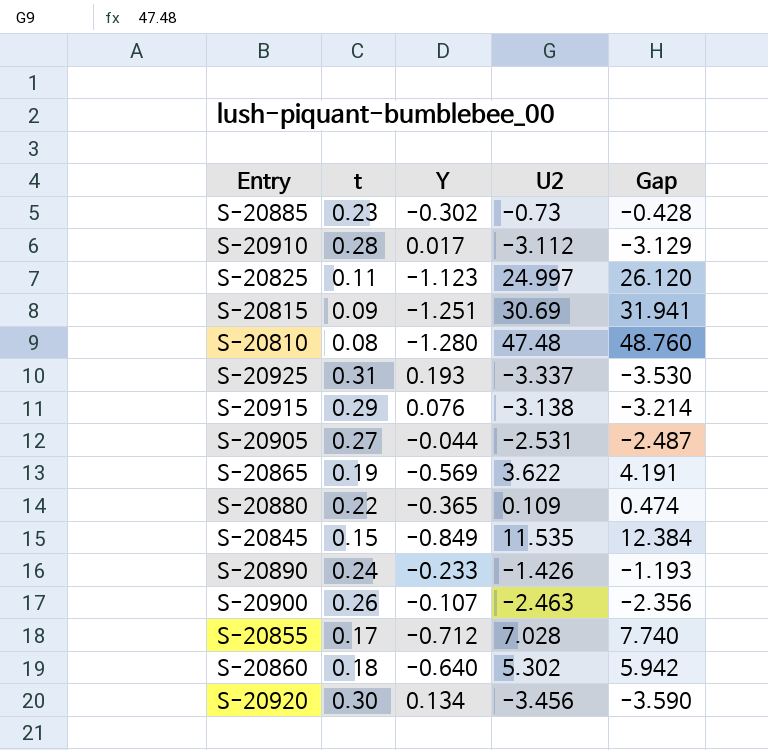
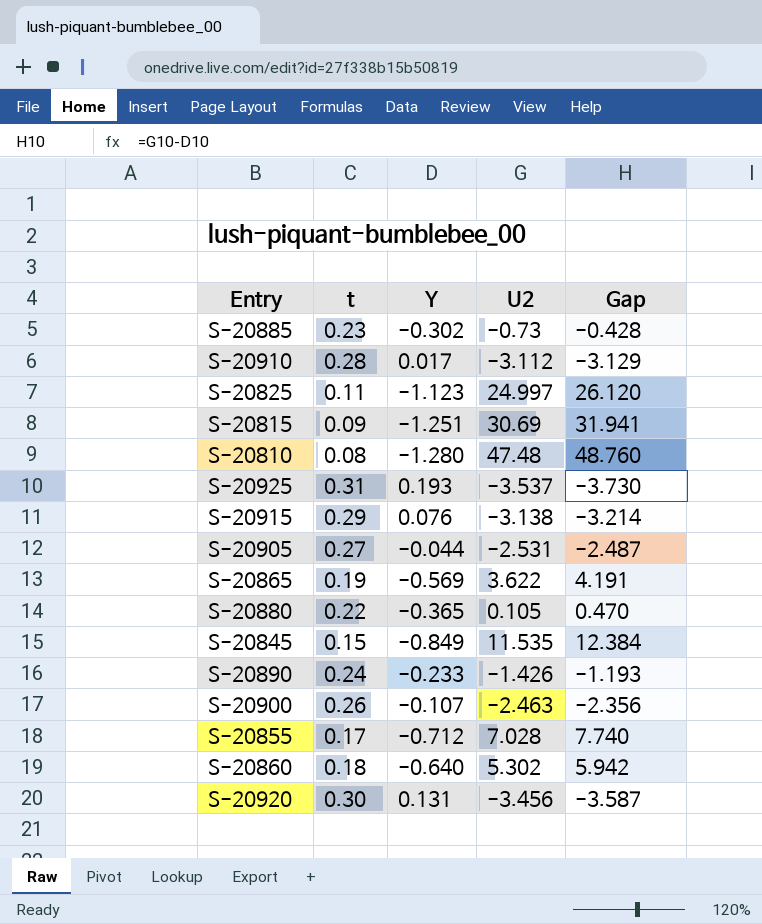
S-20925 | U2: -3.337 -> -3.537
S-20925 | Gap: -3.530 -> -3.730
S-20880 | U2: 0.109 -> 0.105
S-20880 | Gap: 0.474 -> 0.470
S-20920 | Y: 0.134 -> 0.131
S-20920 | Gap: -3.590 -> -3.587

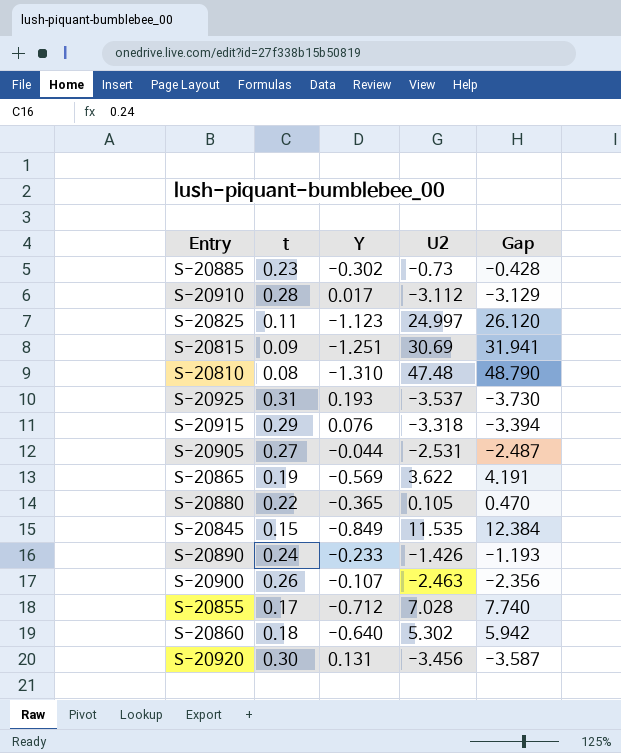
S-20810 | Y: -1.280 -> -1.310
S-20810 | Gap: 48.760 -> 48.790
S-20915 | U2: -3.138 -> -3.318
S-20915 | Gap: -3.214 -> -3.394

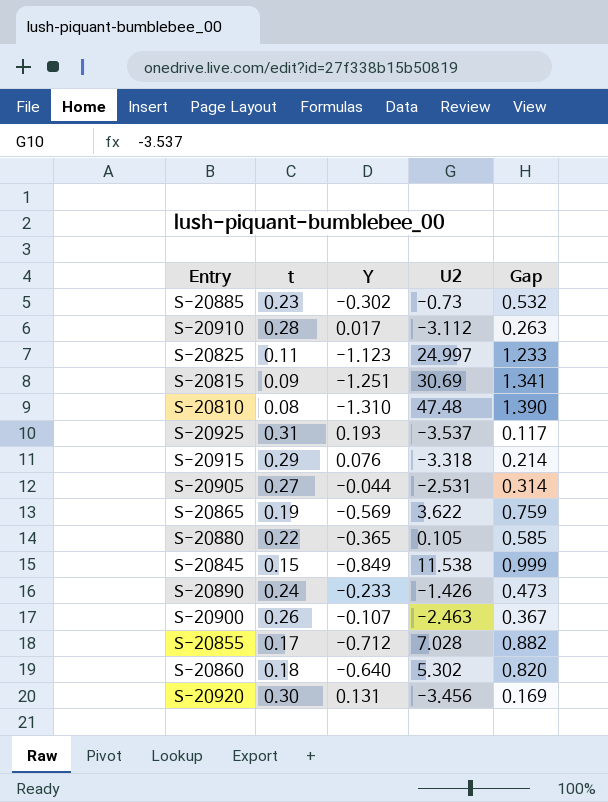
column Gap | formula: [U2] - [Y] -> [t] - [Y]
S-20845 | U2: 11.535 -> 11.538

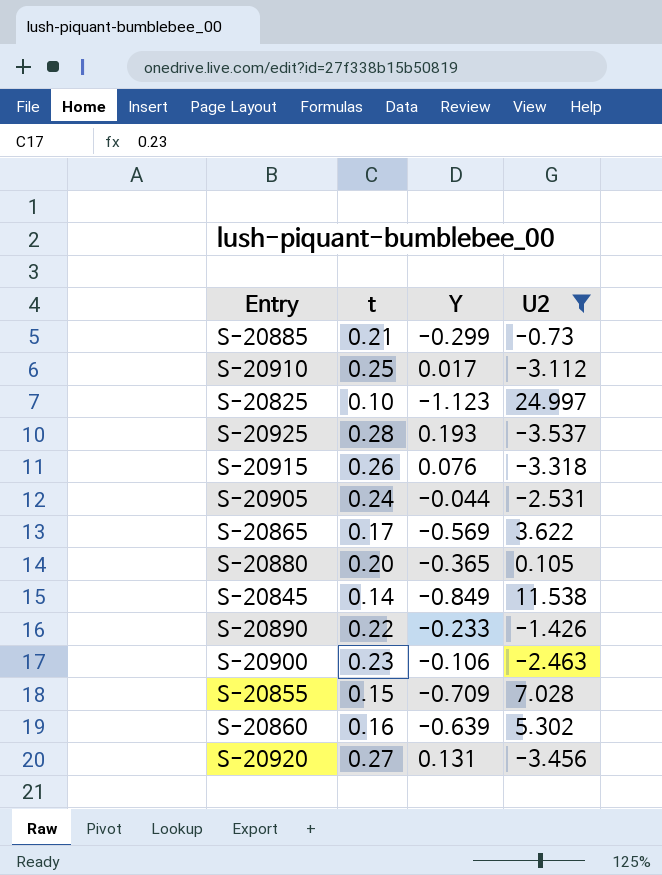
filter: none -> U2 <= 24.997
column Gap | formula: [t] - [Y] -> none
S-20885 | t: 0.23 -> 0.21
S-20885 | Y: -0.302 -> -0.299
S-20910 | t: 0.28 -> 0.25
S-20825 | t: 0.11 -> 0.10
S-20925 | t: 0.31 -> 0.28
S-20915 | t: 0.29 -> 0.26
S-20905 | t: 0.27 -> 0.24
S-20865 | t: 0.19 -> 0.17
S-20880 | t: 0.22 -> 0.20
S-20845 | t: 0.15 -> 0.14
S-20890 | t: 0.24 -> 0.22
S-20900 | t: 0.26 -> 0.23
S-20900 | Y: -0.107 -> -0.106
S-20855 | t: 0.17 -> 0.15
S-20855 | Y: -0.712 -> -0.709
S-20860 | t: 0.18 -> 0.16
S-20860 | Y: -0.640 -> -0.639
S-20920 | t: 0.30 -> 0.27

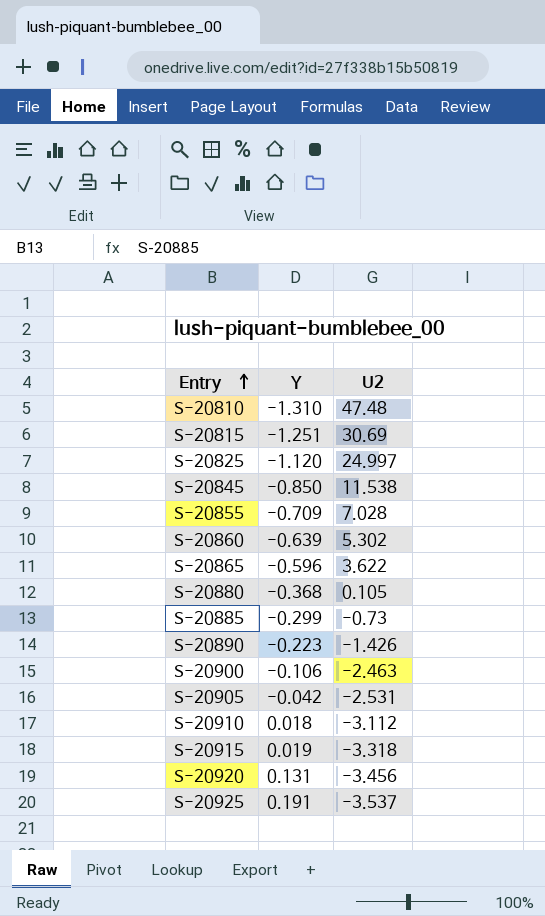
filter: U2 <= 24.997 -> none
row order: none -> Entry ascending
column t | position: 2 -> none
S-20825 | Y: -1.123 -> -1.120
S-20845 | Y: -0.849 -> -0.850
S-20865 | Y: -0.569 -> -0.596
S-20880 | Y: -0.365 -> -0.368
S-20890 | Y: -0.233 -> -0.223
S-20905 | Y: -0.044 -> -0.042
S-20910 | Y: 0.017 -> 0.018
S-20915 | Y: 0.076 -> 0.019
S-20925 | Y: 0.193 -> 0.191

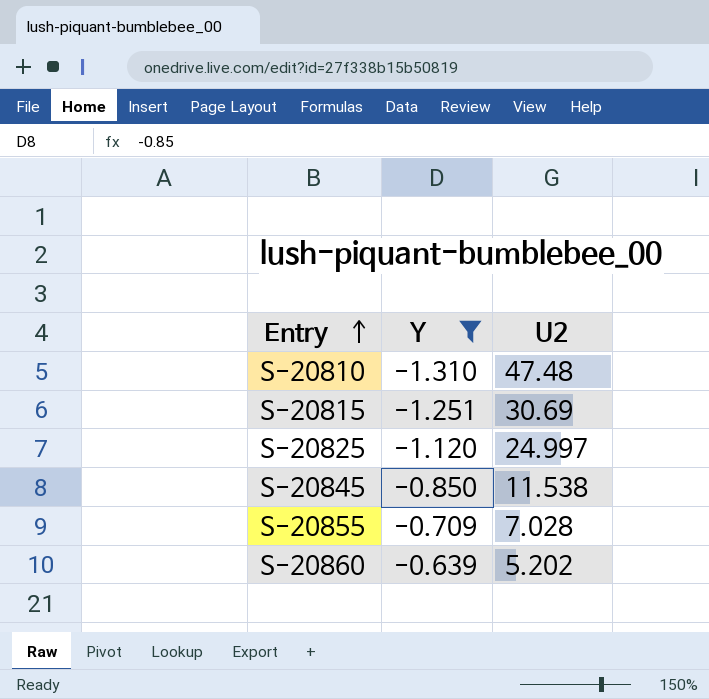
filter: none -> Y <= -0.639
S-20860 | U2: 5.302 -> 5.202

